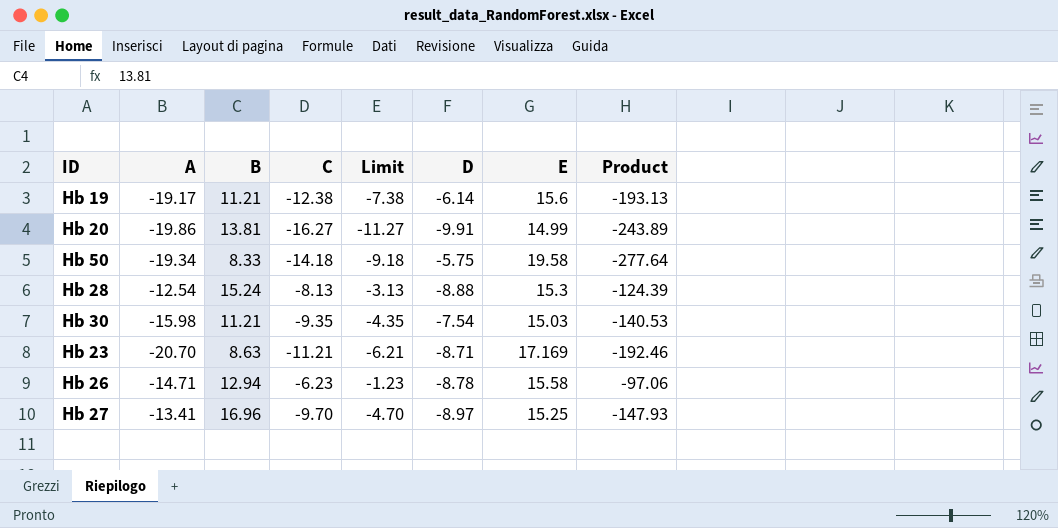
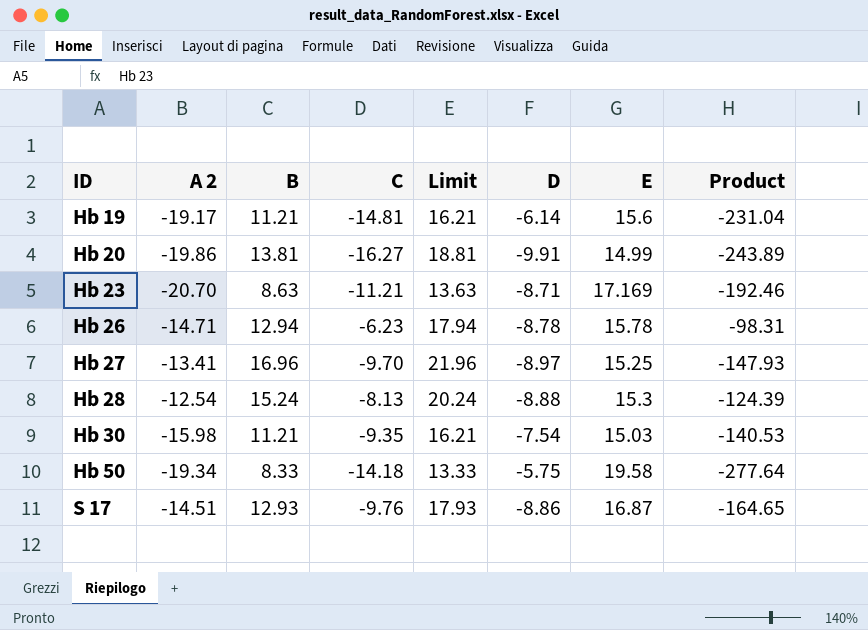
row order: none -> ID ascending
column name: A -> A 2
column Limit | formula: [C] + 5 -> [B] + 5
Hb 19 | C: -12.38 -> -14.81
Hb 19 | Product: -193.13 -> -231.04
Hb 26 | E: 15.58 -> 15.78
Hb 26 | Product: -97.06 -> -98.31
row S 17: none -> -14.51 | 12.93 | -9.76 | 17.93 | -8.86 | 16.87 | -164.65

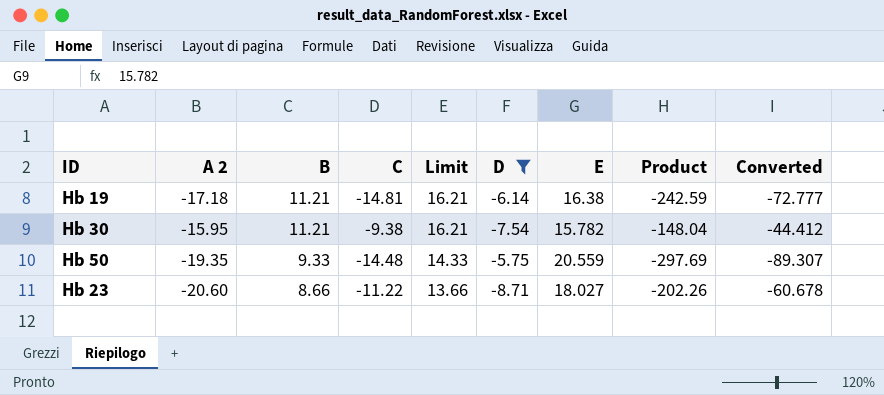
filter: none -> D >= -8.71
row order: ID ascending -> B descending
column Converted | formula: none -> [Product] * 0.3
Hb 19 | A 2: -19.17 -> -17.18
Hb 19 | E: 15.6 -> 16.38
Hb 19 | Product: -231.04 -> -242.59
Hb 30 | A 2: -15.98 -> -15.95
Hb 30 | C: -9.35 -> -9.38
Hb 30 | E: 15.03 -> 15.782
Hb 30 | Product: -140.53 -> -148.04
Hb 50 | A 2: -19.34 -> -19.35
Hb 50 | B: 8.33 -> 9.33
Hb 50 | C: -14.18 -> -14.48
Hb 50 | Limit: 13.33 -> 14.33
Hb 50 | E: 19.58 -> 20.559
Hb 50 | Product: -277.64 -> -297.69
Hb 23 | A 2: -20.70 -> -20.60
Hb 23 | B: 8.63 -> 8.66
Hb 23 | C: -11.21 -> -11.22
Hb 23 | Limit: 13.63 -> 13.66
Hb 23 | E: 17.169 -> 18.027
Hb 23 | Product: -192.46 -> -202.26

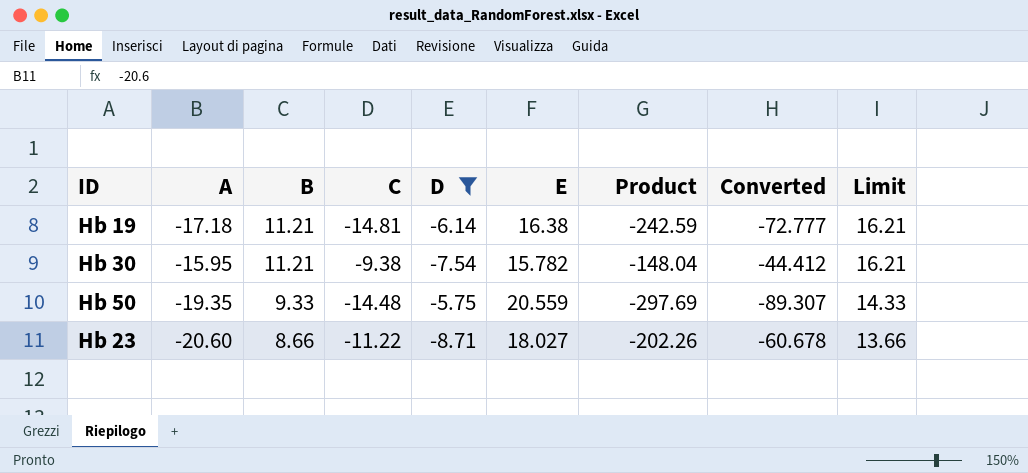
column name: A 2 -> A
column Limit | position: 5 -> 9

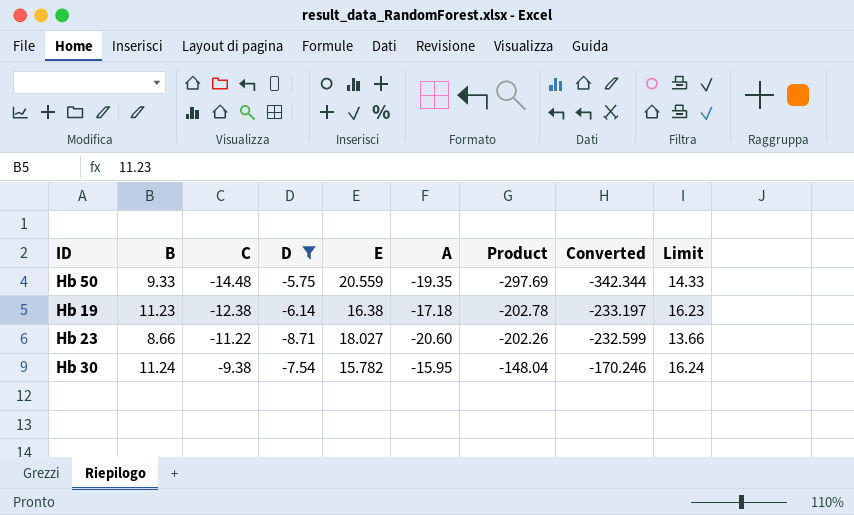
row order: B descending -> C ascending
column A | position: 2 -> 6
column Converted | formula: [Product] * 0.3 -> [Product] * 1.15
Hb 19 | B: 11.21 -> 11.23
Hb 19 | C: -14.81 -> -12.38
Hb 19 | Product: -242.59 -> -202.78
Hb 19 | Limit: 16.21 -> 16.23
Hb 30 | B: 11.21 -> 11.24
Hb 30 | Limit: 16.21 -> 16.24

